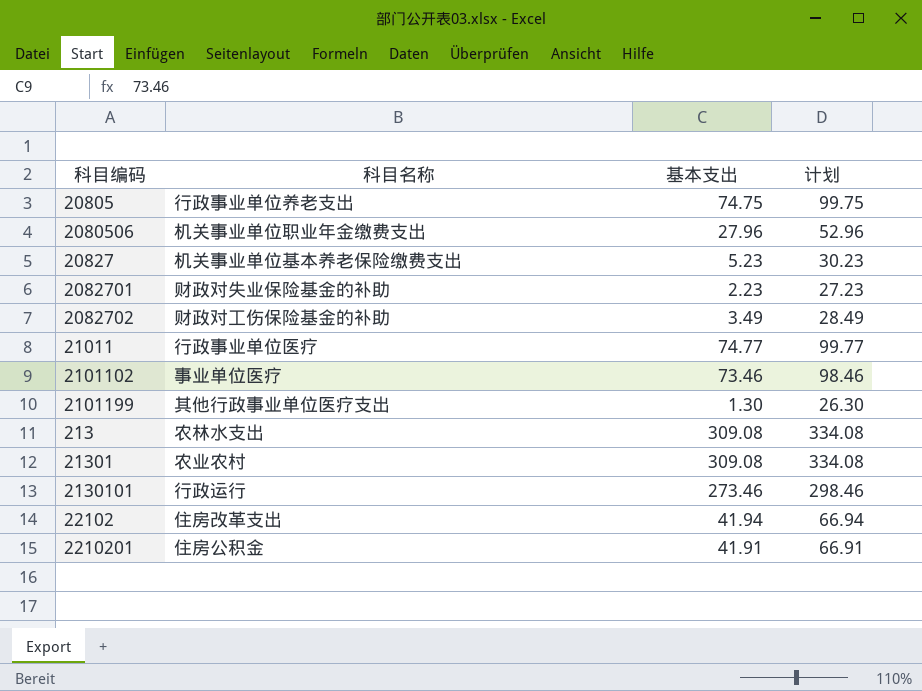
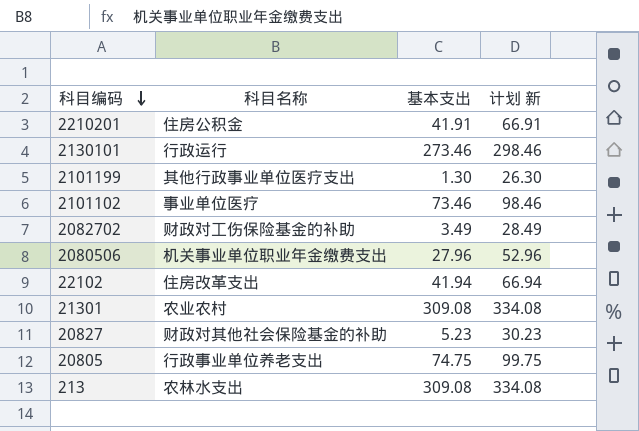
row order: none -> 科目编码 descending
column name: 计划 -> 计划 新
row 2082701: 财政对失业保险基金的补助 | 2.23 | 27.23 -> none
row 21011: 行政事业单位医疗 | 74.77 | 99.77 -> none
20827 | 科目名称: 机关事业单位基本养老保险缴费支出 -> 财政对其他社会保险基金的补助

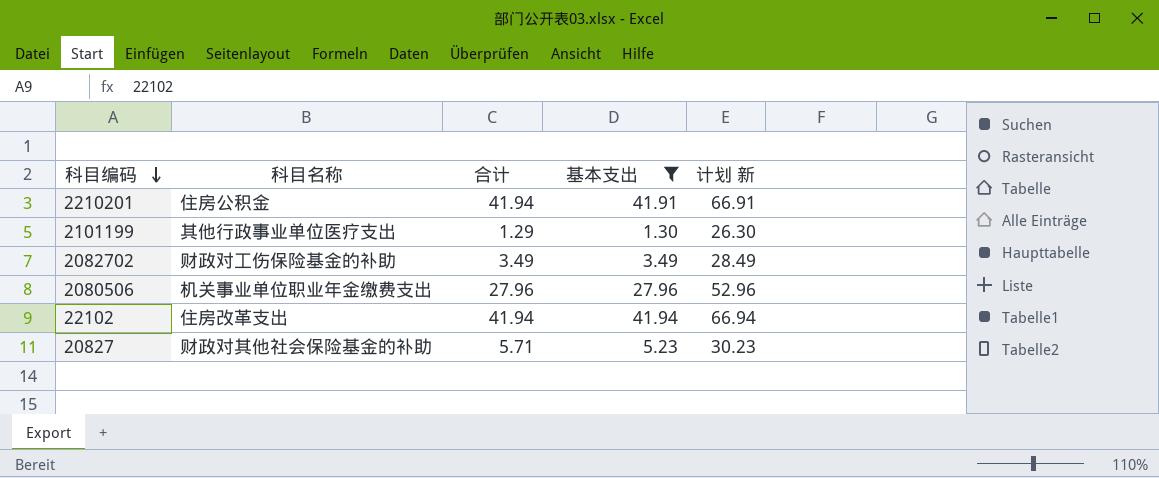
filter: none -> 基本支出 <= 41.94
column 合计 | position: none -> 3

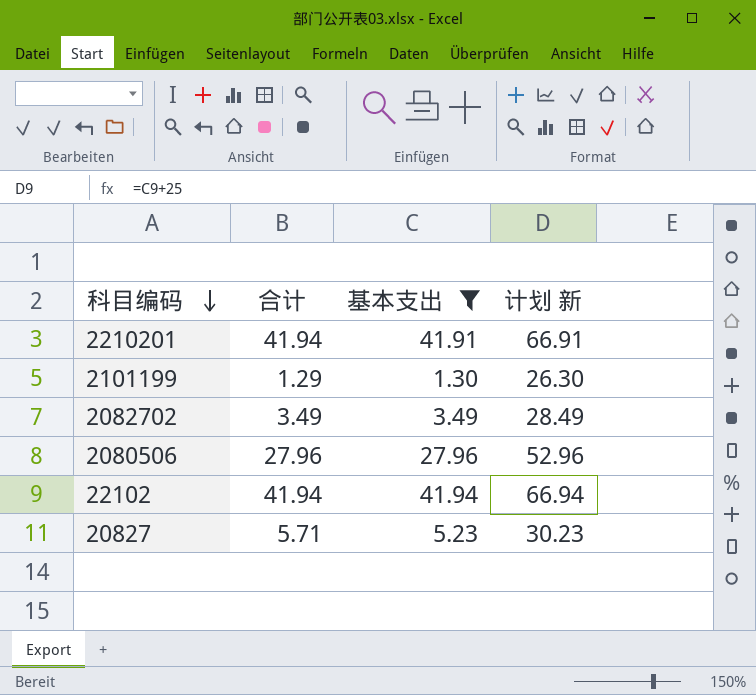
column 科目名称 | position: 2 -> none

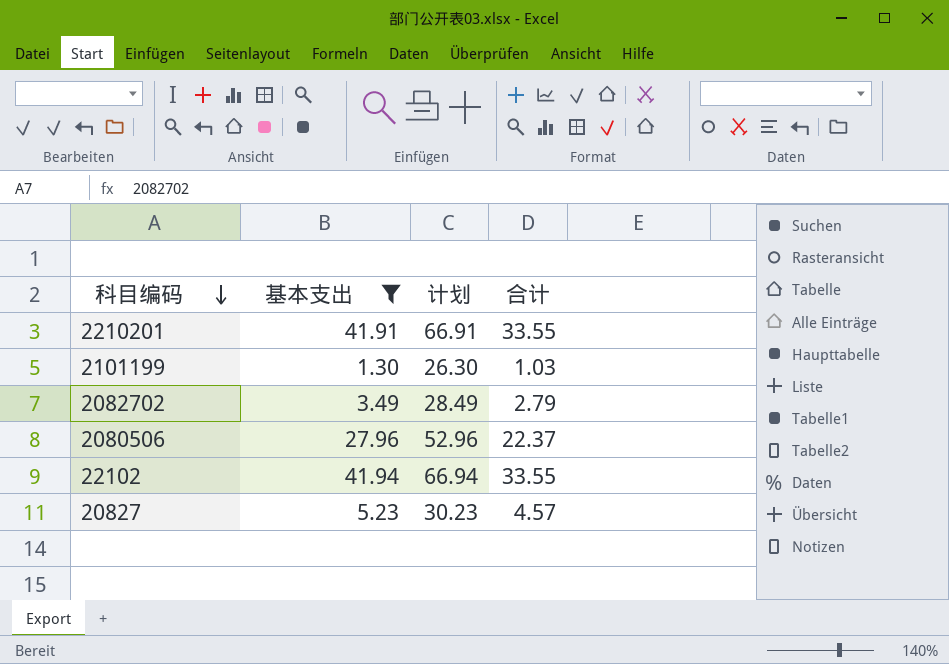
column name: 计划 新 -> 计划
column 合计 | position: 2 -> 4
2210201 | 合计: 41.94 -> 33.55
2101199 | 合计: 1.29 -> 1.03
2082702 | 合计: 3.49 -> 2.79
2080506 | 合计: 27.96 -> 22.37
22102 | 合计: 41.94 -> 33.55
20827 | 合计: 5.71 -> 4.57

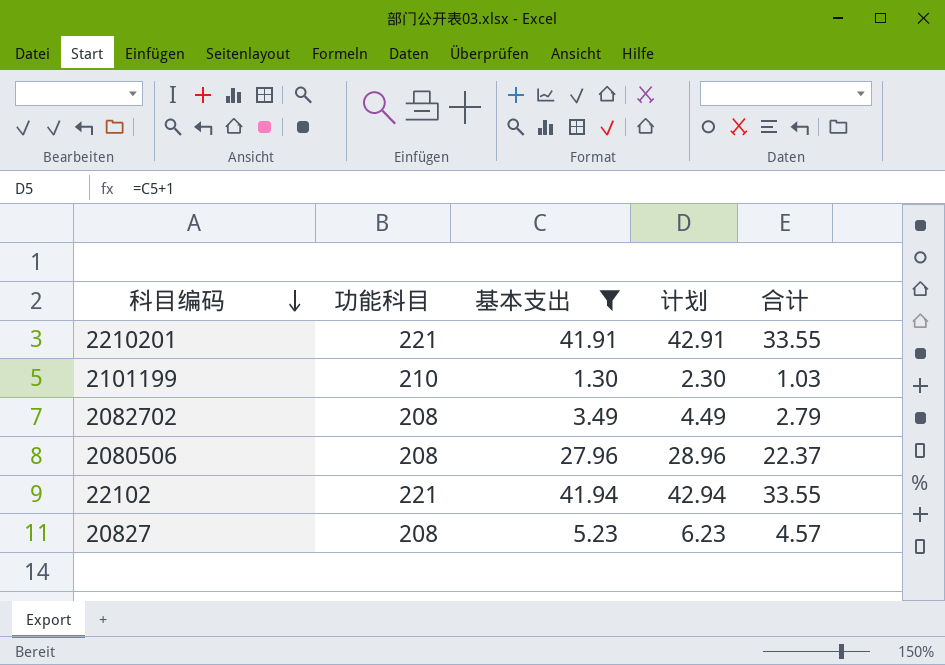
column 功能科目 | position: none -> 2
column 计划 | formula: [基本支出] + 25 -> [基本支出] + 1

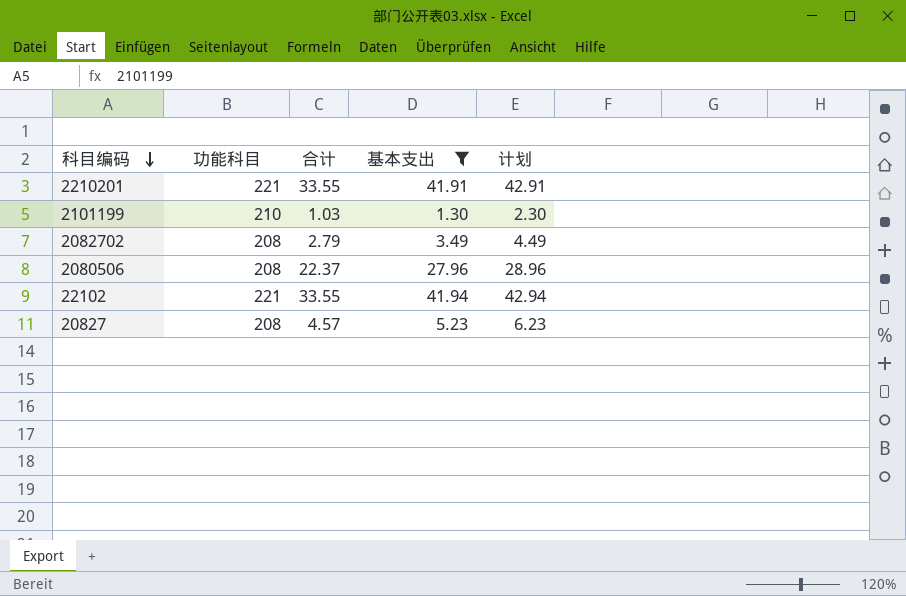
column 合计 | position: 5 -> 3

